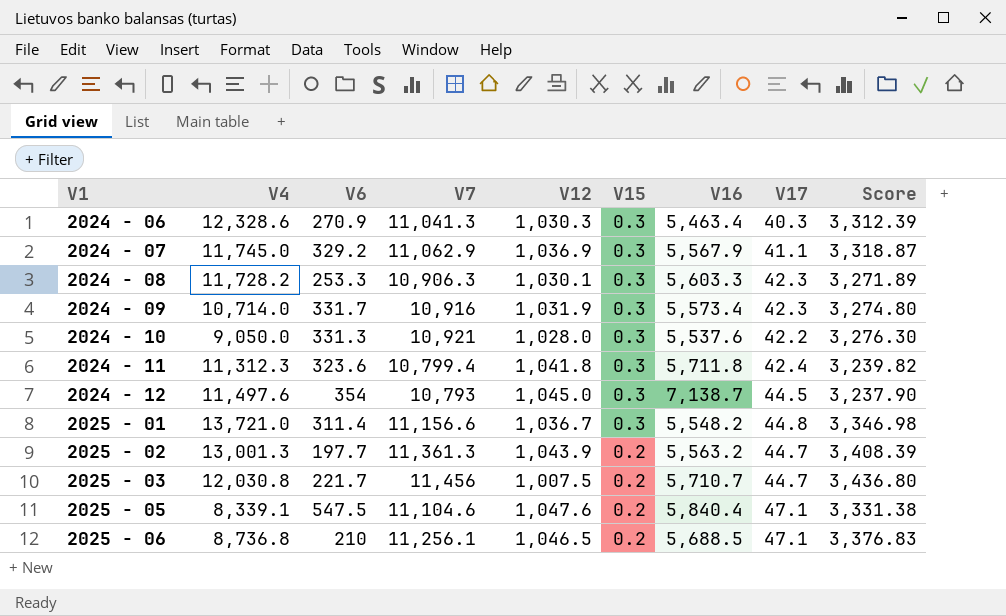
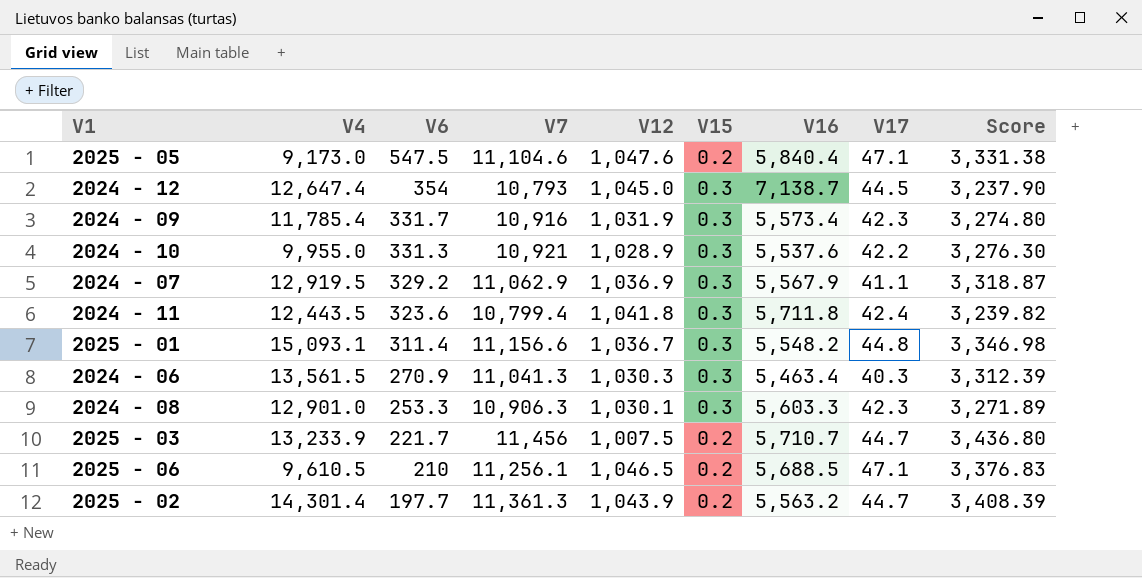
row order: V1 ascending -> V6 descending
2025 - 05 | V4: 8,339.1 -> 9,173.0
2024 - 12 | V4: 11,497.6 -> 12,647.4
2024 - 09 | V4: 10,714.0 -> 11,785.4
2024 - 10 | V4: 9,050.0 -> 9,955.0
2024 - 10 | V12: 1,028.0 -> 1,028.9
2024 - 07 | V4: 11,745.0 -> 12,919.5
2024 - 11 | V4: 11,312.3 -> 12,443.5
2025 - 01 | V4: 13,721.0 -> 15,093.1
2024 - 06 | V4: 12,328.6 -> 13,561.5
2024 - 08 | V4: 11,728.2 -> 12,901.0
2025 - 03 | V4: 12,030.8 -> 13,233.9
2025 - 06 | V4: 8,736.8 -> 9,610.5
2025 - 02 | V4: 13,001.3 -> 14,301.4

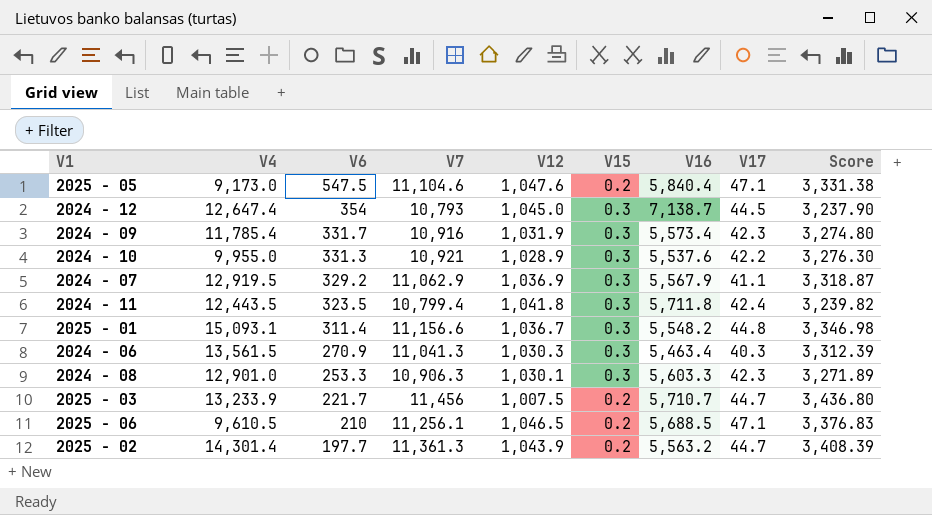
2024 - 11 | V6: 323.6 -> 323.5

